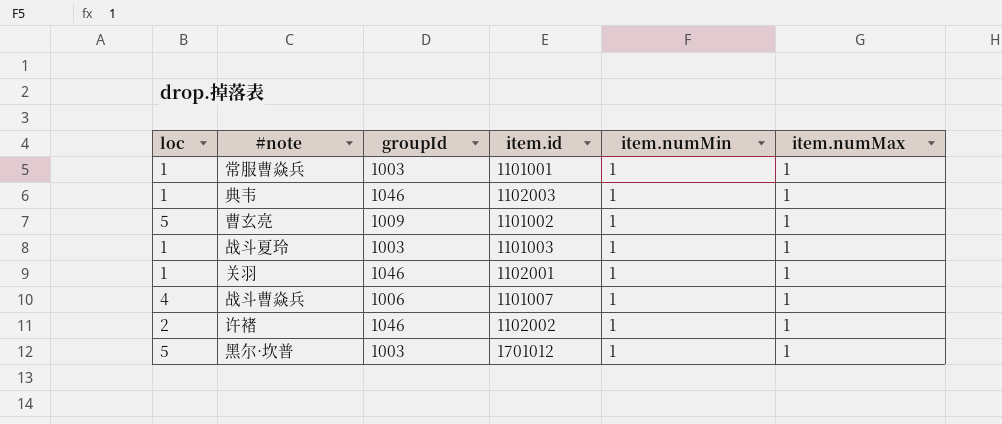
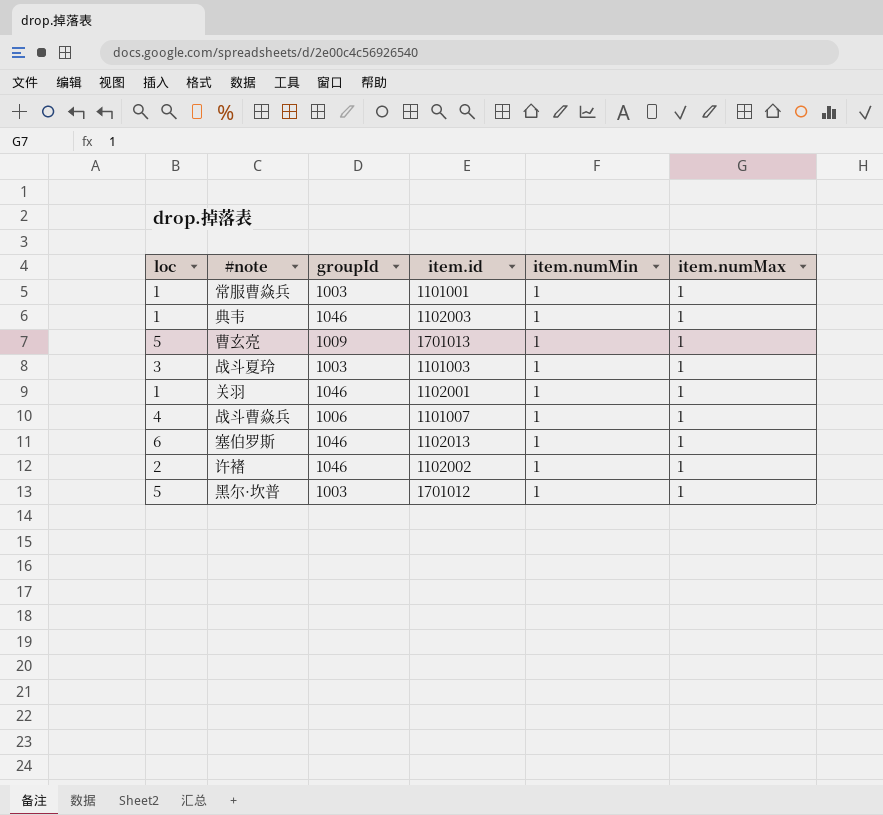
曹玄亮 | item.id: 1101002 -> 1701013
战斗夏玲 | loc: 1 -> 3
row 塞伯罗斯: none -> 6 | 1046 | 1102013 | 1 | 1

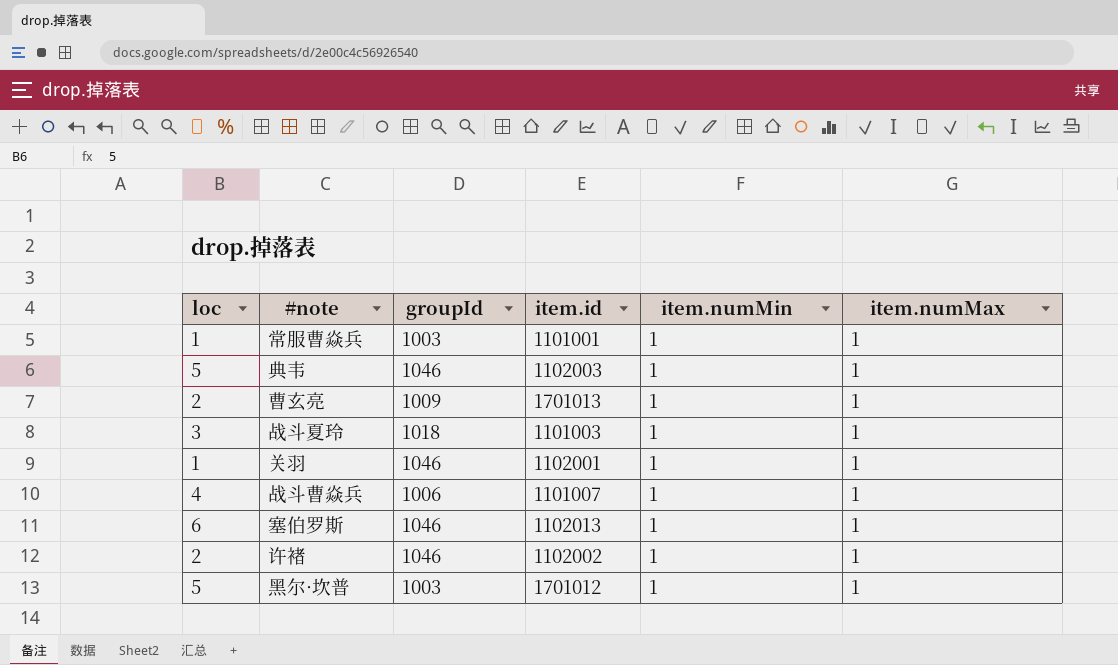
典韦 | loc: 1 -> 5
曹玄亮 | loc: 5 -> 2
战斗夏玲 | groupId: 1003 -> 1018

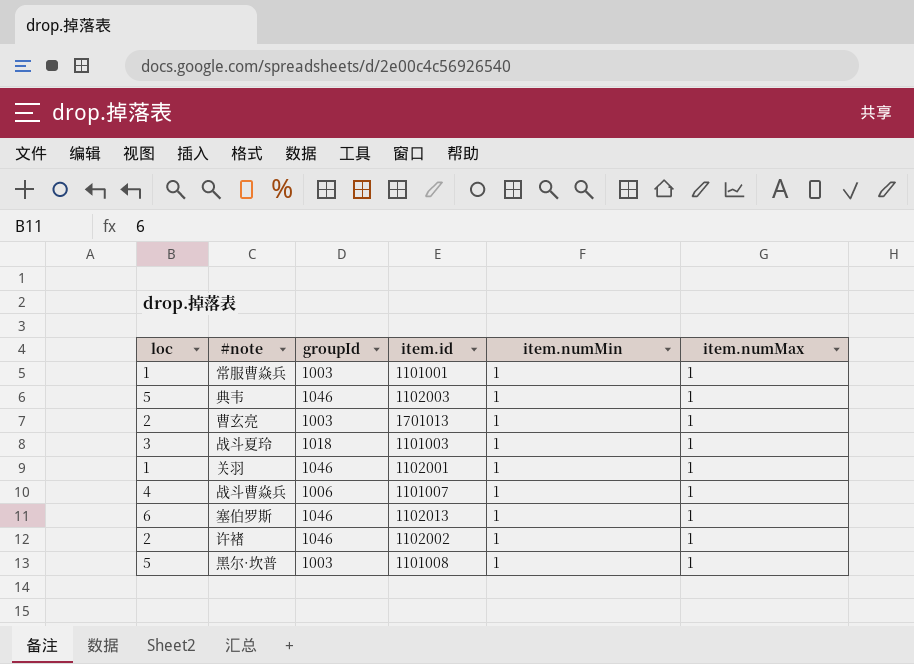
曹玄亮 | groupId: 1009 -> 1003
黑尔·坎普 | item.id: 1701012 -> 1101008

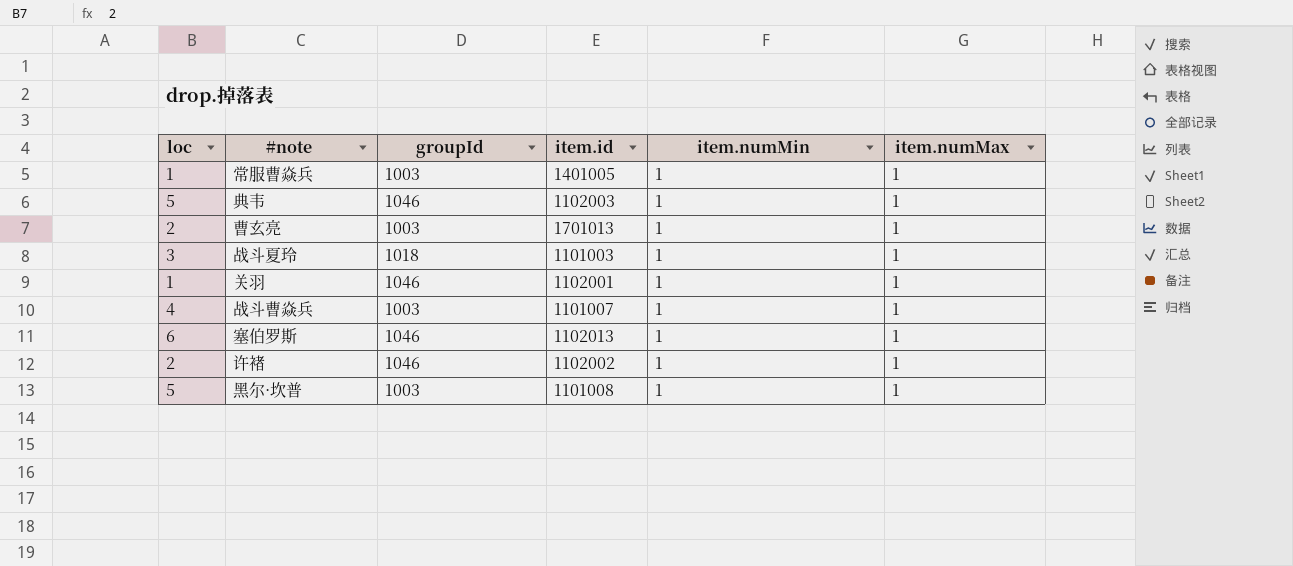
常服曹焱兵 | item.id: 1101001 -> 1401005
战斗曹焱兵 | groupId: 1006 -> 1003

